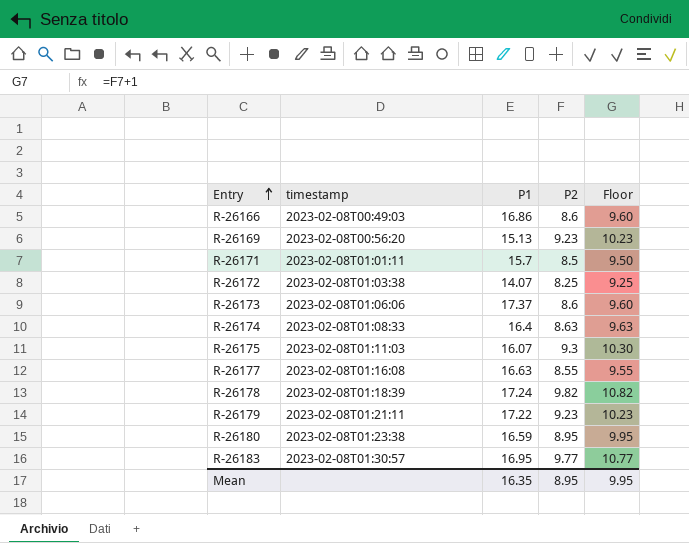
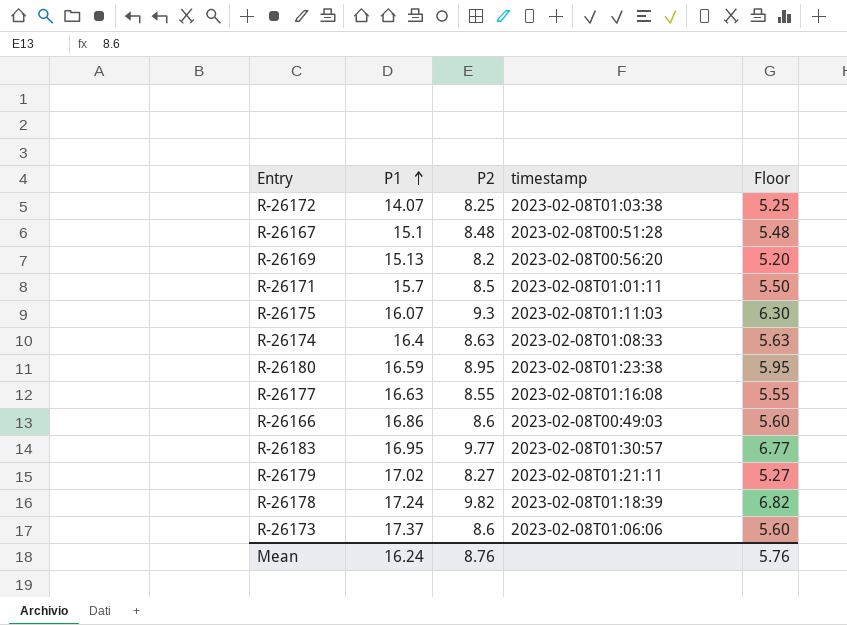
row order: Entry ascending -> P1 ascending
column timestamp | position: 2 -> 4
column Floor | formula: [P2] + 1 -> [P2] - 3
row R-26167: none -> 15.1 | 8.48 | 2023-02-08T00:51:28 | 5.48
R-26169 | P2: 9.23 -> 8.2
R-26179 | P1: 17.22 -> 17.02
R-26179 | P2: 9.23 -> 8.27
Mean | P1: 16.35 -> 16.24
Mean | P2: 8.95 -> 8.76
Mean | Floor: 9.95 -> 5.76

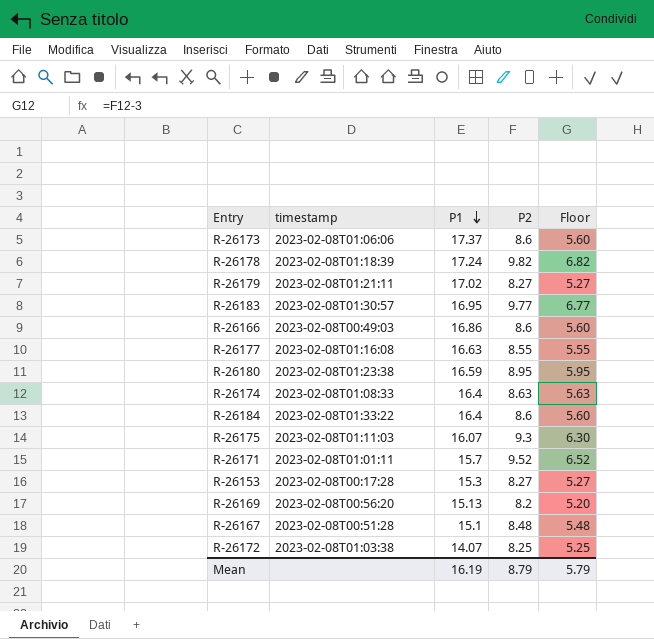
row order: P1 ascending -> P1 descending
column timestamp | position: 4 -> 2
row R-26184: none -> 2023-02-08T01:33:22 | 16.4 | 8.6 | 5.60
R-26171 | P2: 8.5 -> 9.52
R-26171 | Floor: 5.50 -> 6.52
row R-26153: none -> 2023-02-08T00:17:28 | 15.3 | 8.27 | 5.27
Mean | P1: 16.24 -> 16.19
Mean | P2: 8.76 -> 8.79
Mean | Floor: 5.76 -> 5.79

